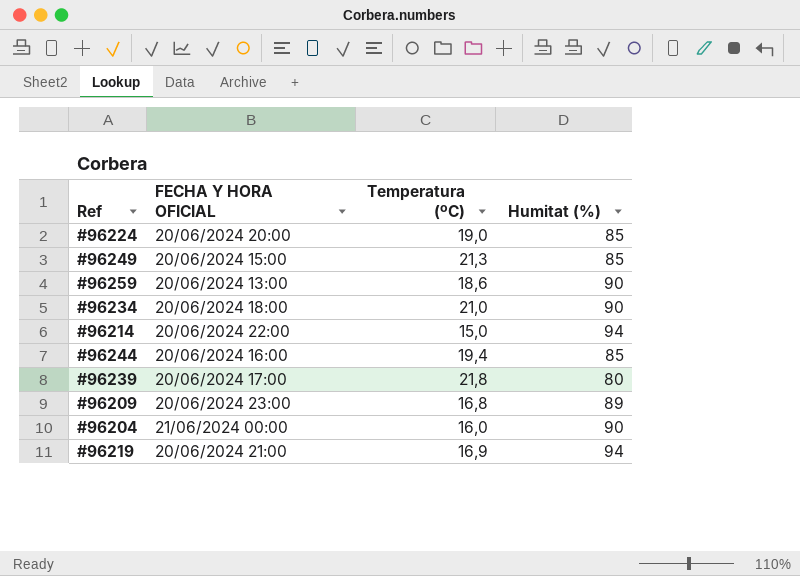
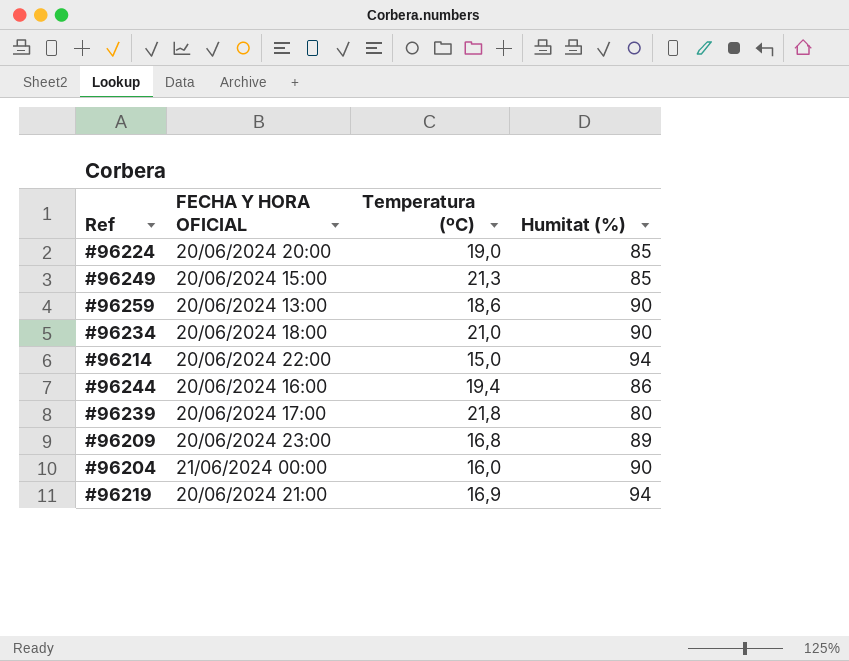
#96244 | Humitat (%): 85 -> 86

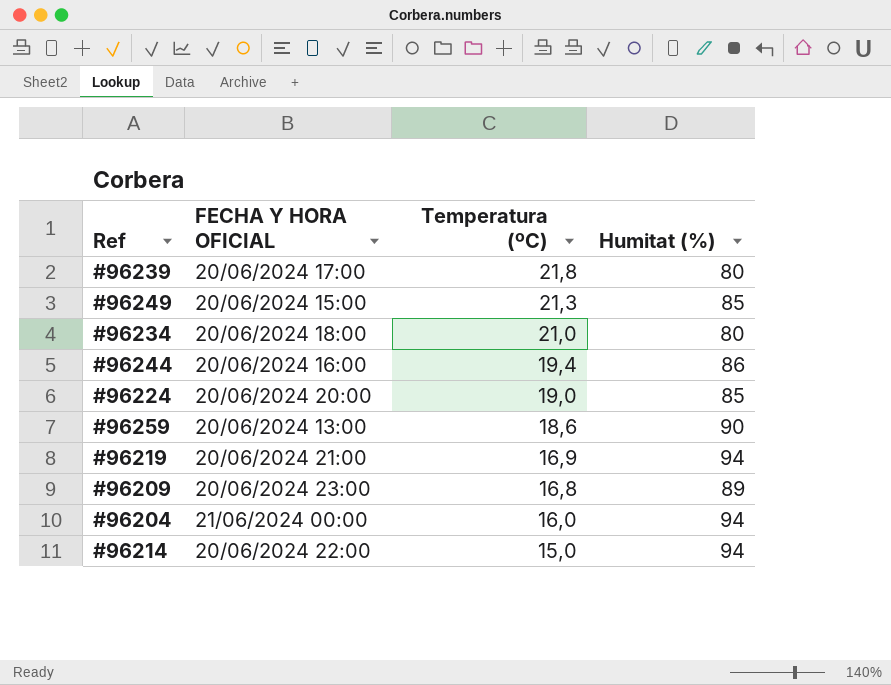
row order: none -> Temperatura (ºC) descending
#96234 | Humitat (%): 90 -> 80
#96204 | Humitat (%): 90 -> 94

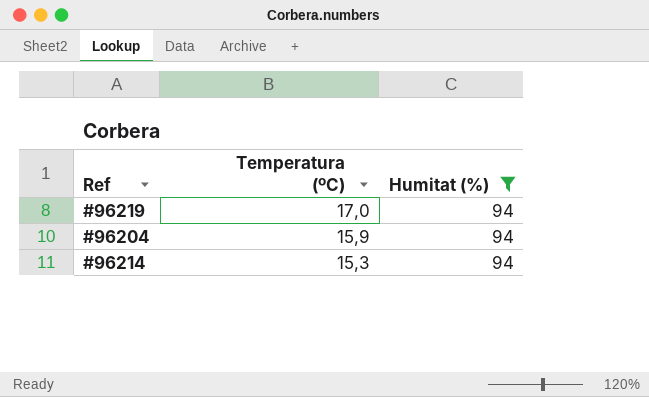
filter: none -> Humitat (%) = 94
column FECHA Y HORA OFICIAL | position: 2 -> none
#96219 | Temperatura (ºC): 16,9 -> 17,0
#96204 | Temperatura (ºC): 16,0 -> 15,9
#96214 | Temperatura (ºC): 15,0 -> 15,3

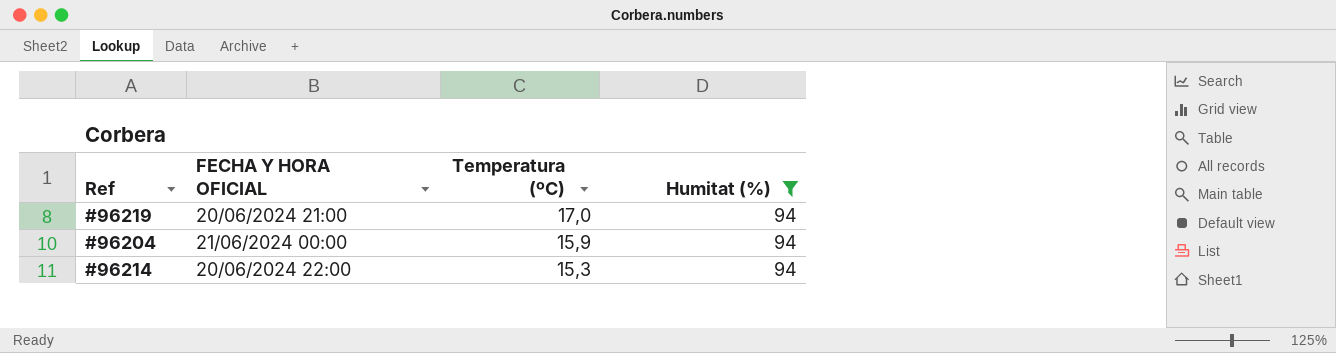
column FECHA Y HORA OFICIAL | position: none -> 2

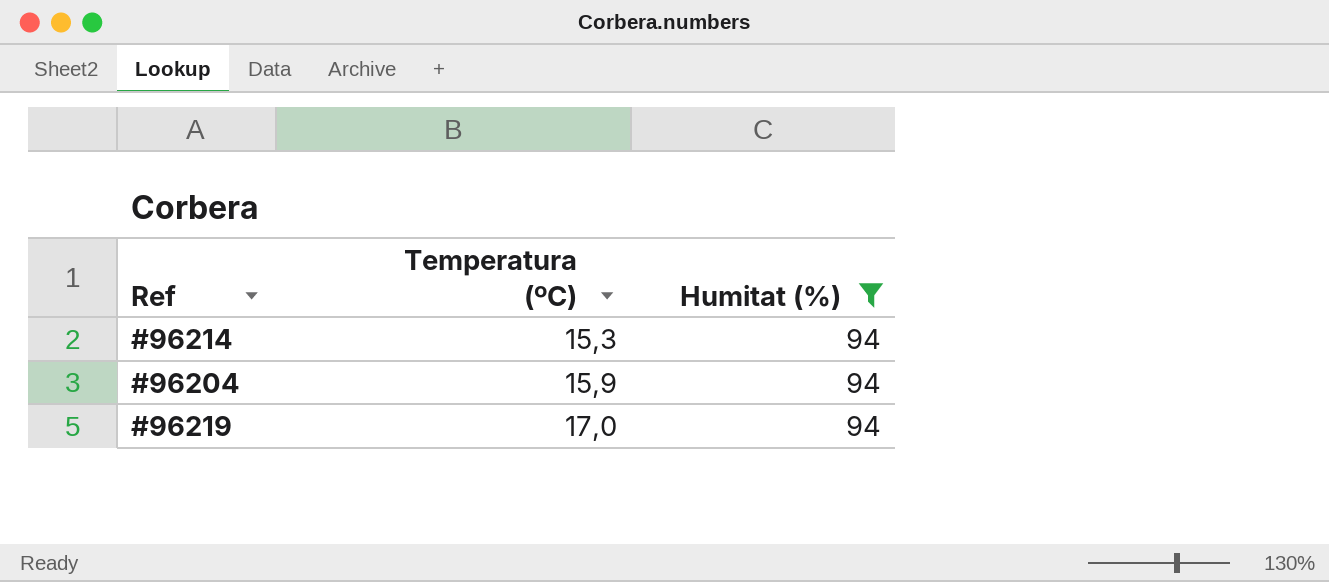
row order: Temperatura (ºC) descending -> Temperatura (ºC) ascending
column FECHA Y HORA OFICIAL | position: 2 -> none

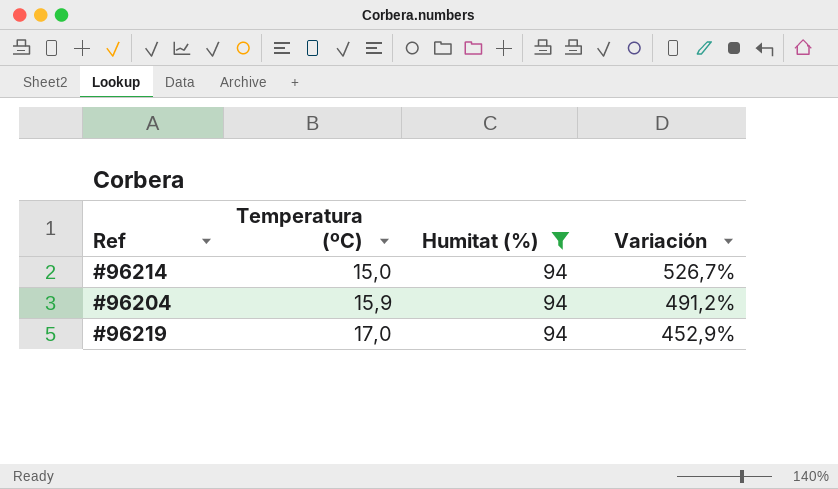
column Variación | formula: none -> ([Humitat (%)] - [Temperatura (ºC)]) / [Temperatura (ºC)]
#96214 | Temperatura (ºC): 15,3 -> 15,0

